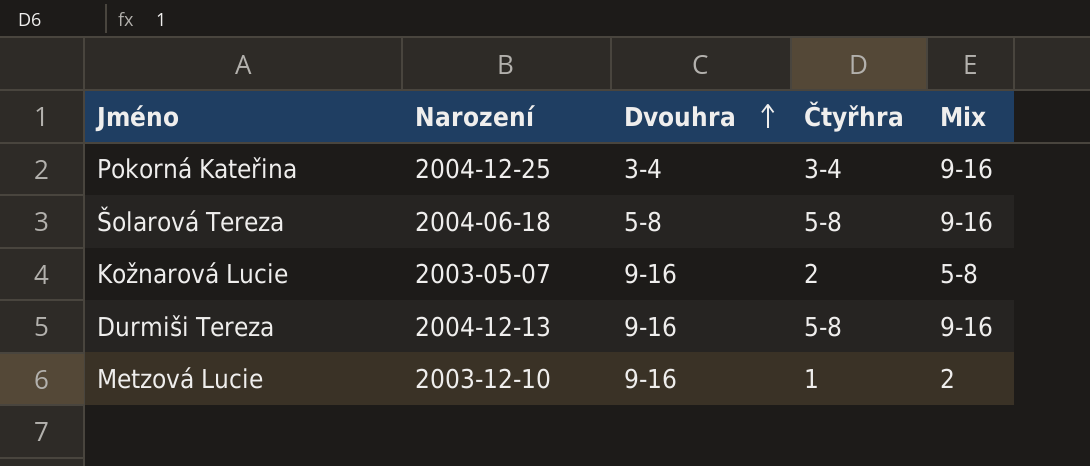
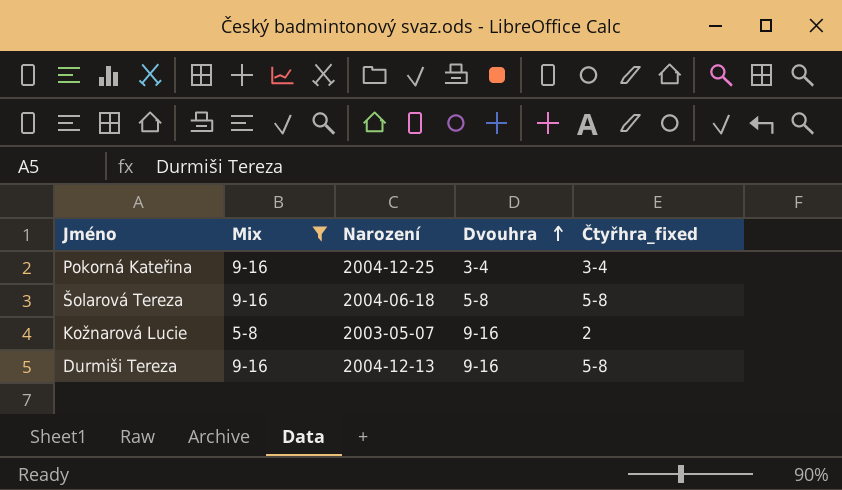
filter: none -> Mix != 2
column Mix | position: 5 -> 2
column name: Čtyřhra -> Čtyřhra_fixed

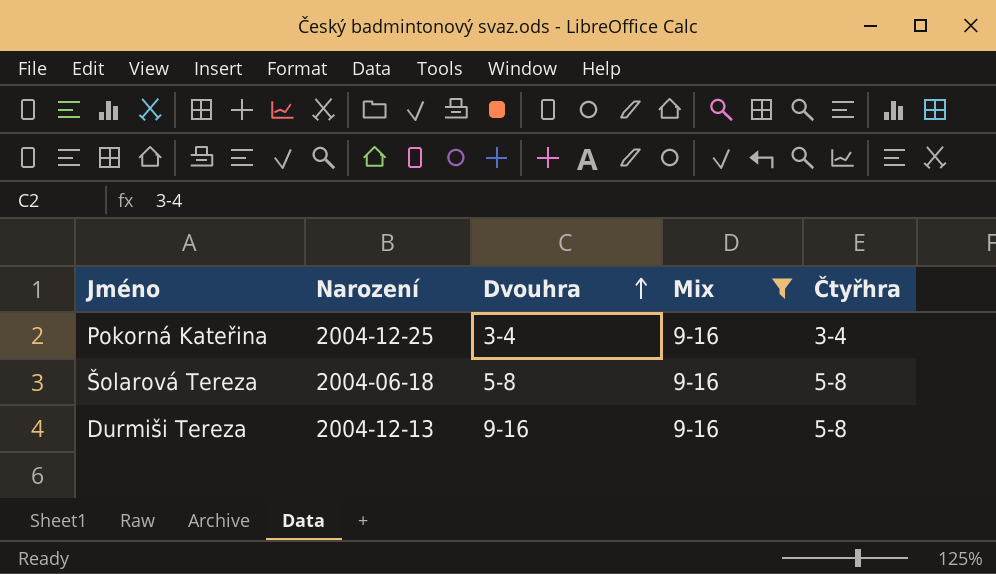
column Mix | position: 2 -> 4
column name: Čtyřhra_fixed -> Čtyřhra
row Kožnarová Lucie: 5-8 | 2003-05-07 | 9-16 | 2 -> none

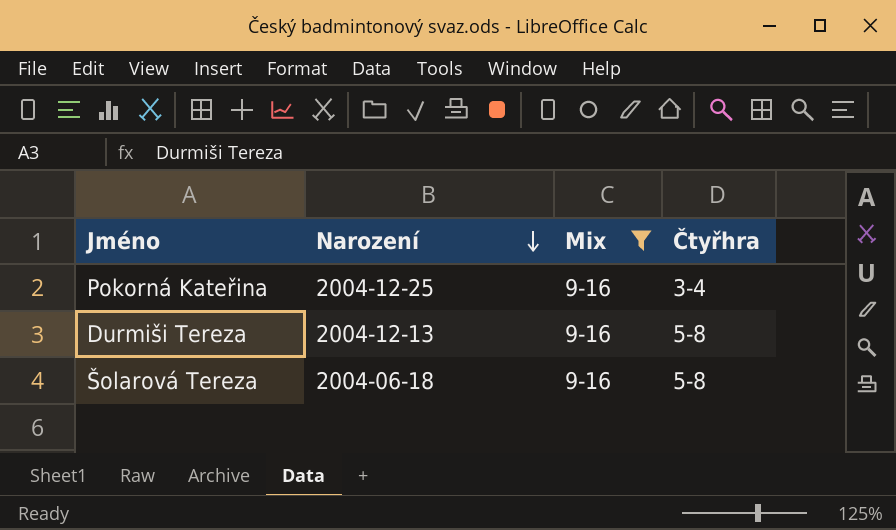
row order: Dvouhra ascending -> Narození descending
column Dvouhra | position: 3 -> none

